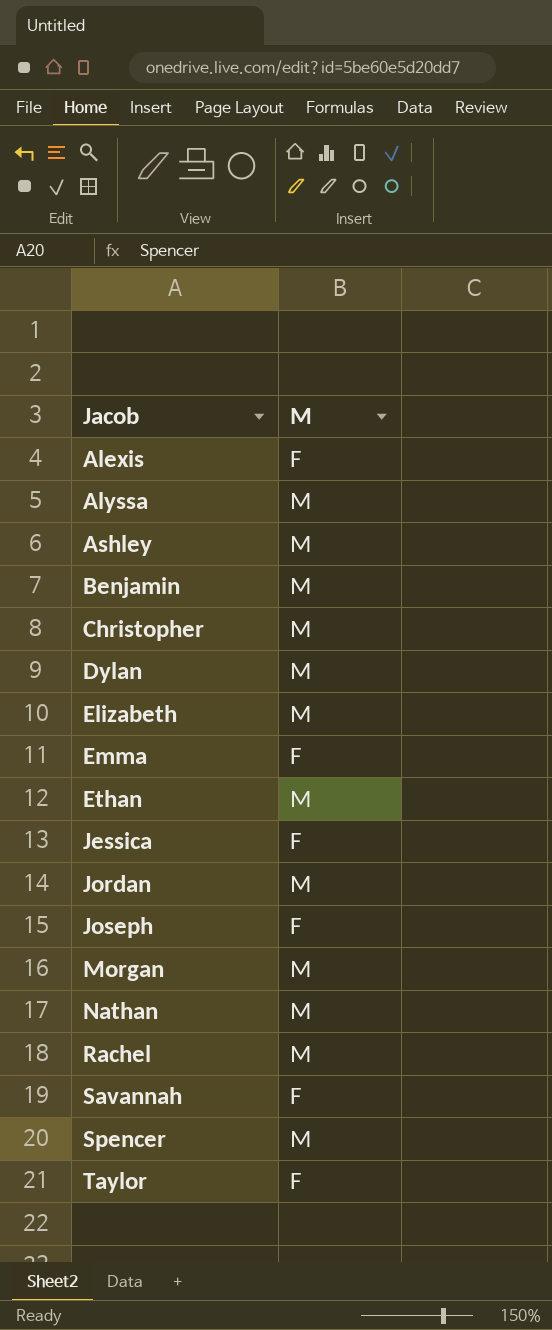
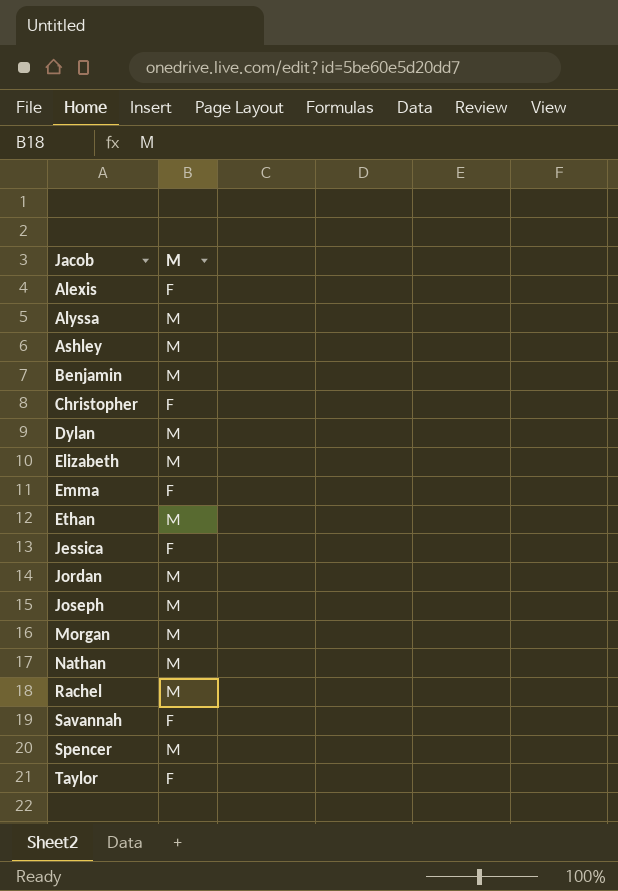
Christopher | M: M -> F
Joseph | M: F -> M

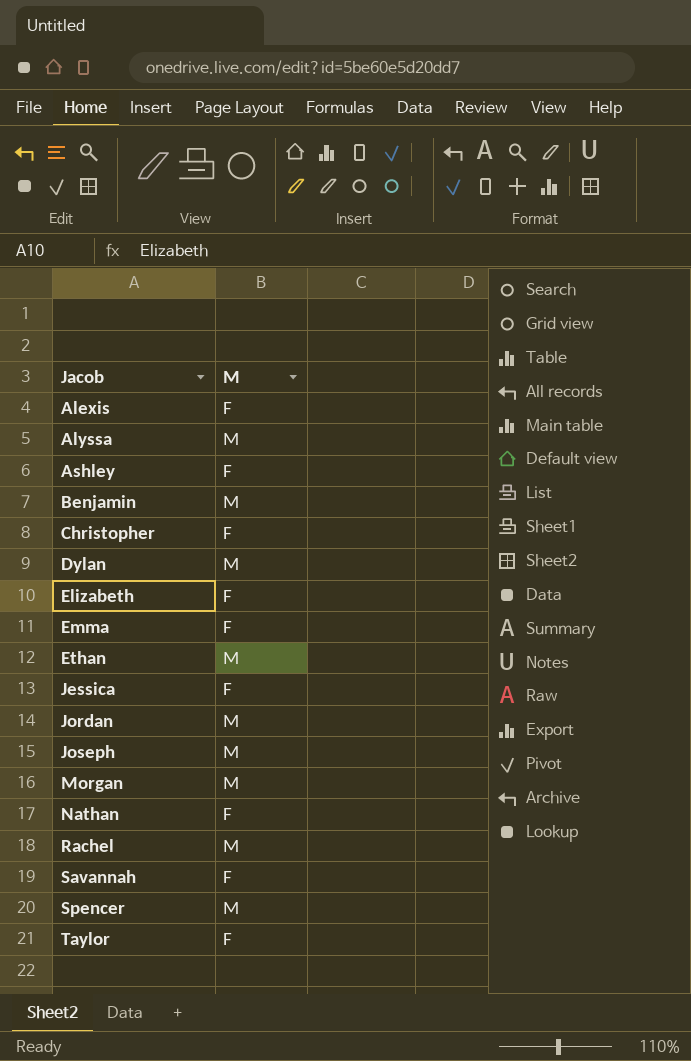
Ashley | M: M -> F
Elizabeth | M: M -> F
Nathan | M: M -> F

